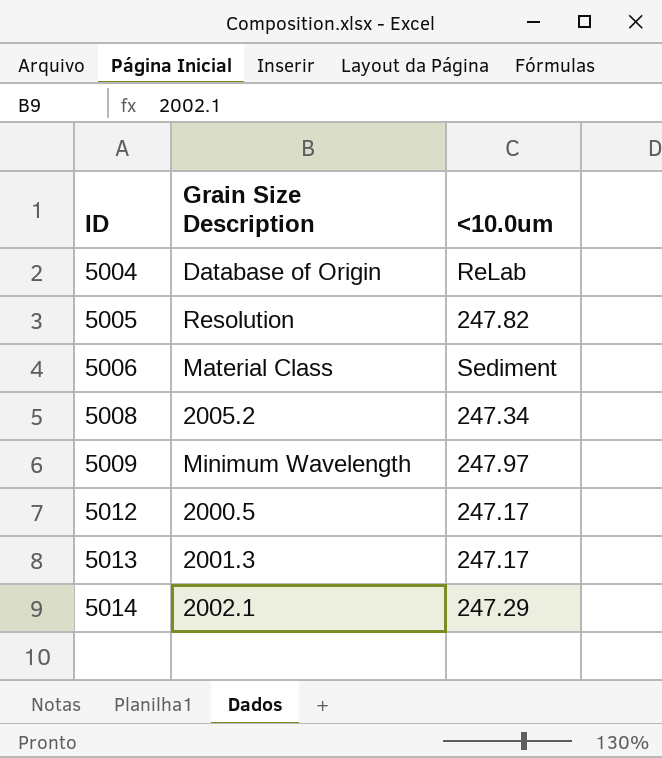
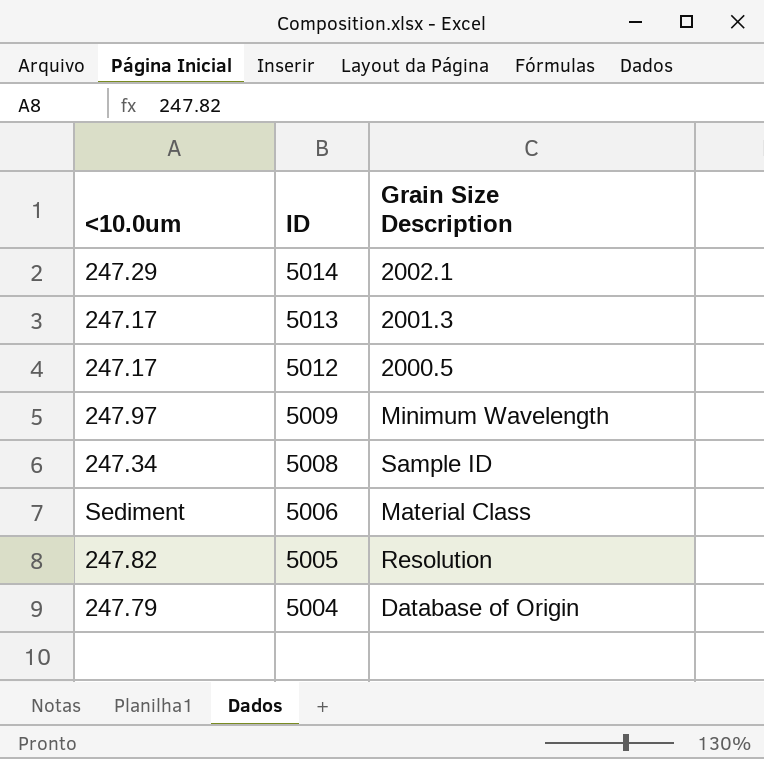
row order: ID ascending -> ID descending
column <10.0um | position: 3 -> 1
5008 | Grain Size Description: 2005.2 -> Sample ID
5004 | <10.0um: ReLab -> 247.79

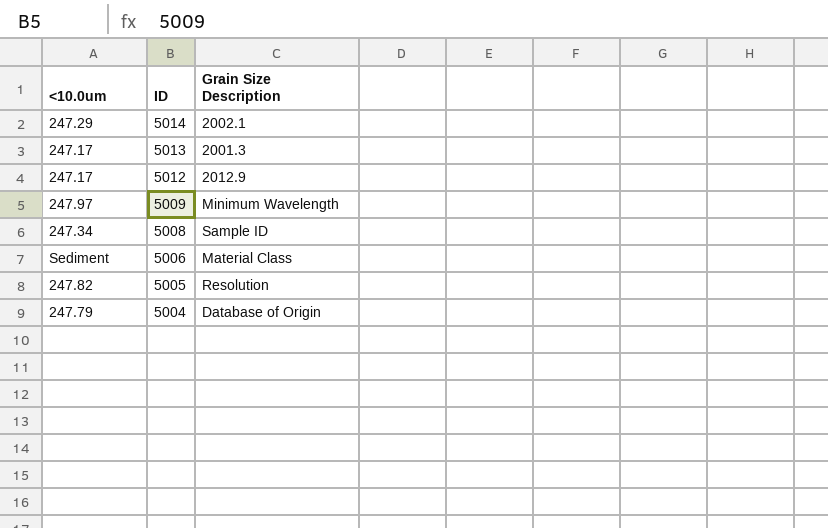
5012 | Grain Size Description: 2000.5 -> 2012.9

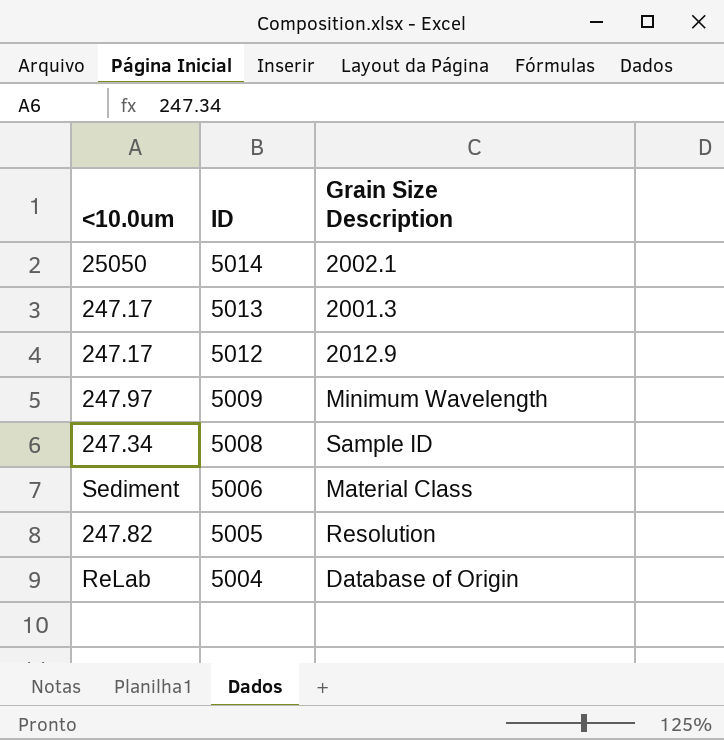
5014 | <10.0um: 247.29 -> 25050
5004 | <10.0um: 247.79 -> ReLab

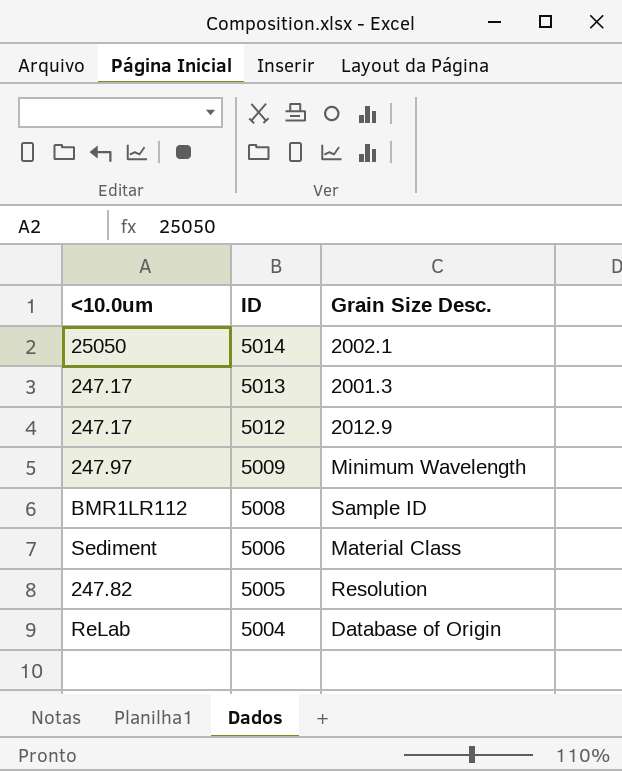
column name: Grain Size Description -> Grain Size Desc.
5008 | <10.0um: 247.34 -> BMR1LR112

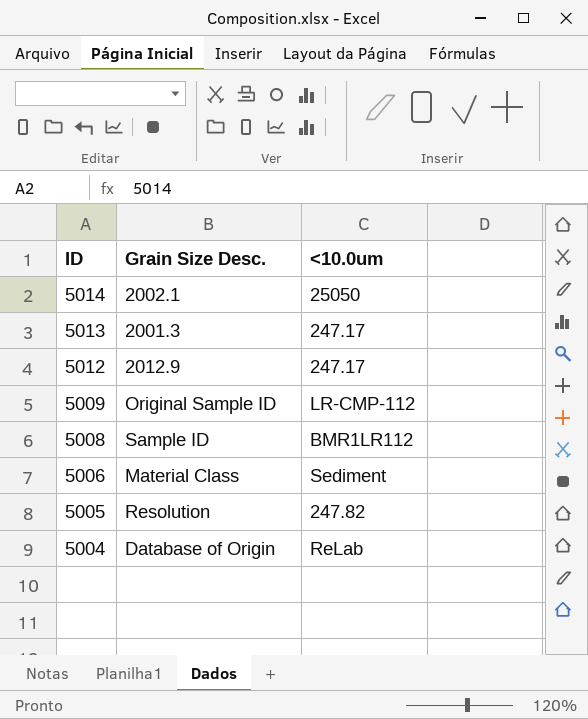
column <10.0um | position: 1 -> 3
5009 | Grain Size Desc.: Minimum Wavelength -> Original Sample ID
5009 | <10.0um: 247.97 -> LR-CMP-112

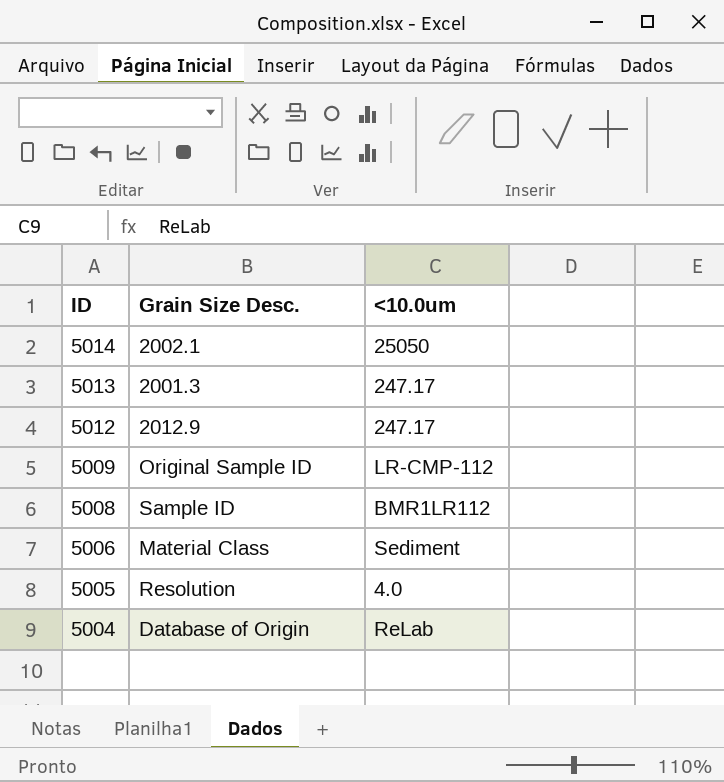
5005 | <10.0um: 247.82 -> 4.0

